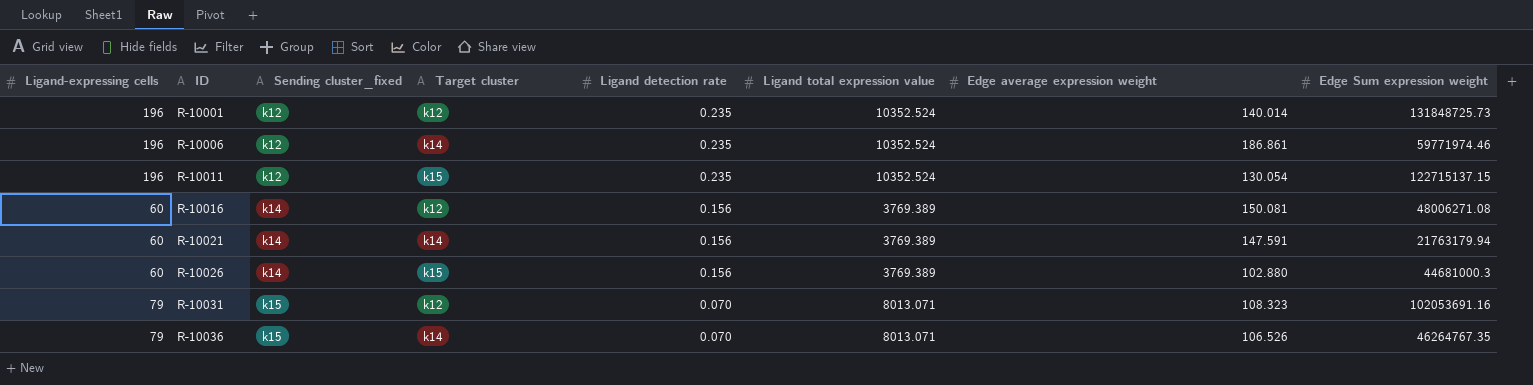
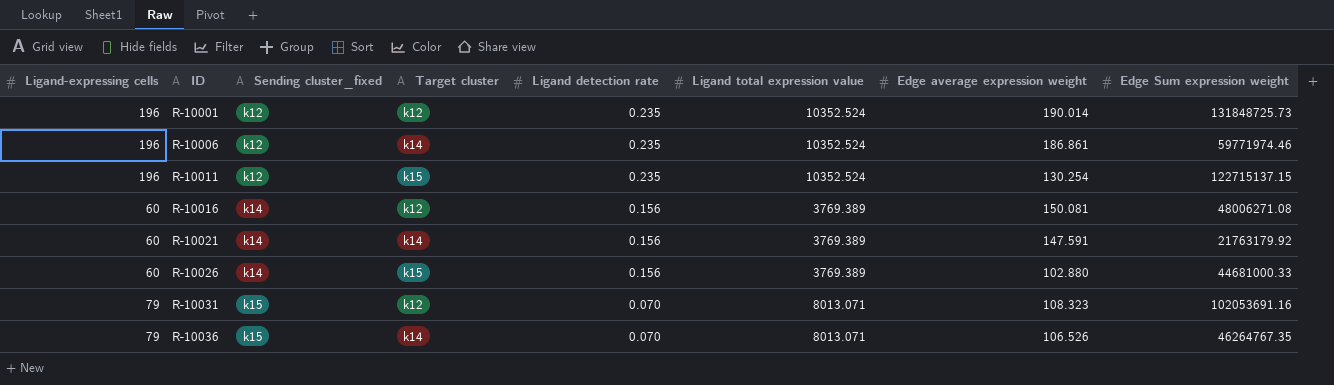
R-10001 | Edge average expression weight: 140.014 -> 190.014
R-10011 | Edge average expression weight: 130.054 -> 130.254
R-10021 | Edge Sum expression weight: 21763179.94 -> 21763179.92
R-10026 | Edge Sum expression weight: 44681000.3 -> 44681000.33

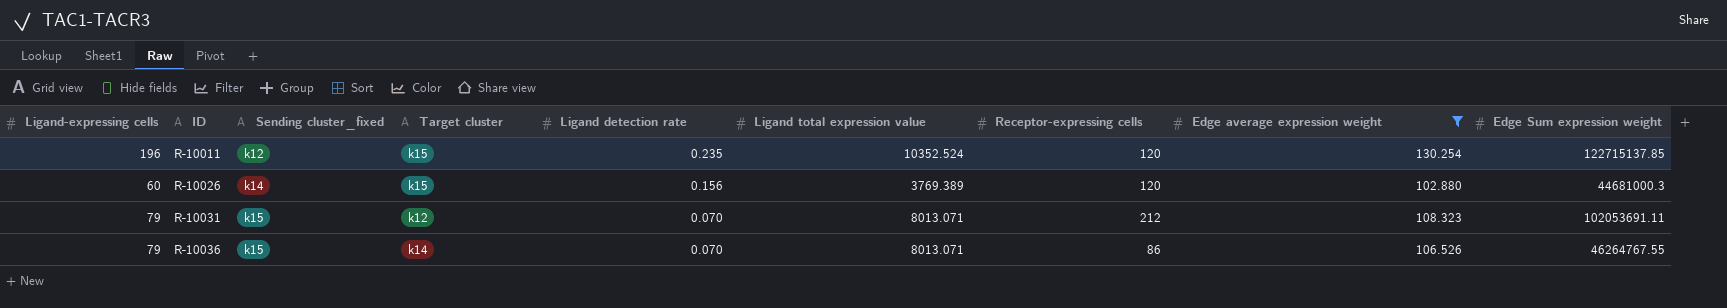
filter: none -> Edge average expression weight <= 130.254
column Receptor-expressing cells | position: none -> 7
R-10011 | Edge Sum expression weight: 122715137.15 -> 122715137.85
R-10026 | Edge Sum expression weight: 44681000.33 -> 44681000.3
R-10031 | Edge Sum expression weight: 102053691.16 -> 102053691.11
R-10036 | Edge Sum expression weight: 46264767.35 -> 46264767.55

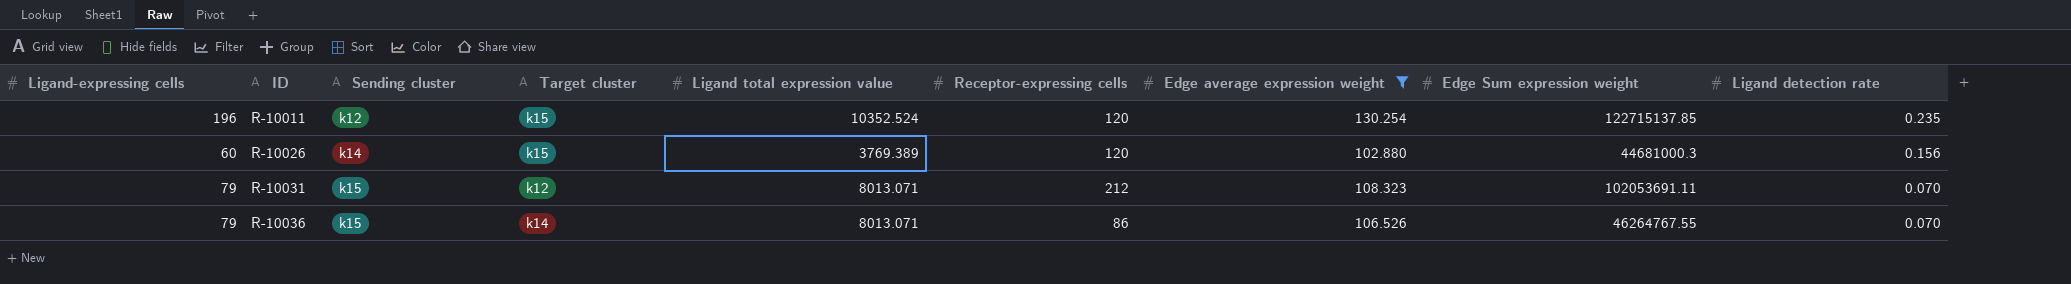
column name: Sending cluster_fixed -> Sending cluster
column Ligand detection rate | position: 5 -> 9

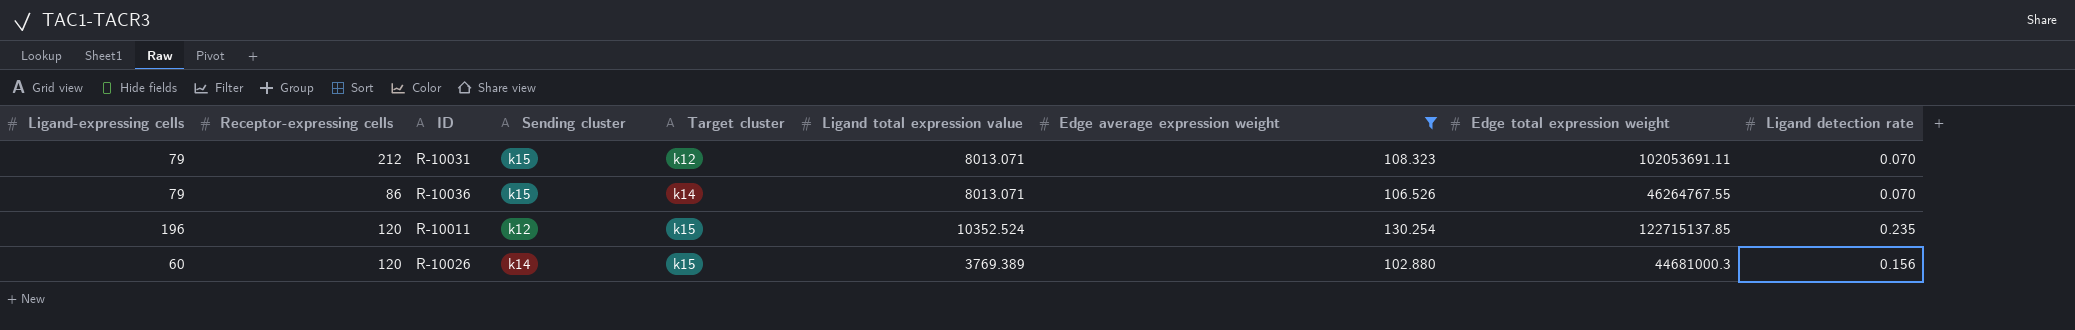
row order: ID ascending -> Target cluster ascending
column Receptor-expressing cells | position: 6 -> 2
column name: Edge Sum expression weight -> Edge total expression weight

